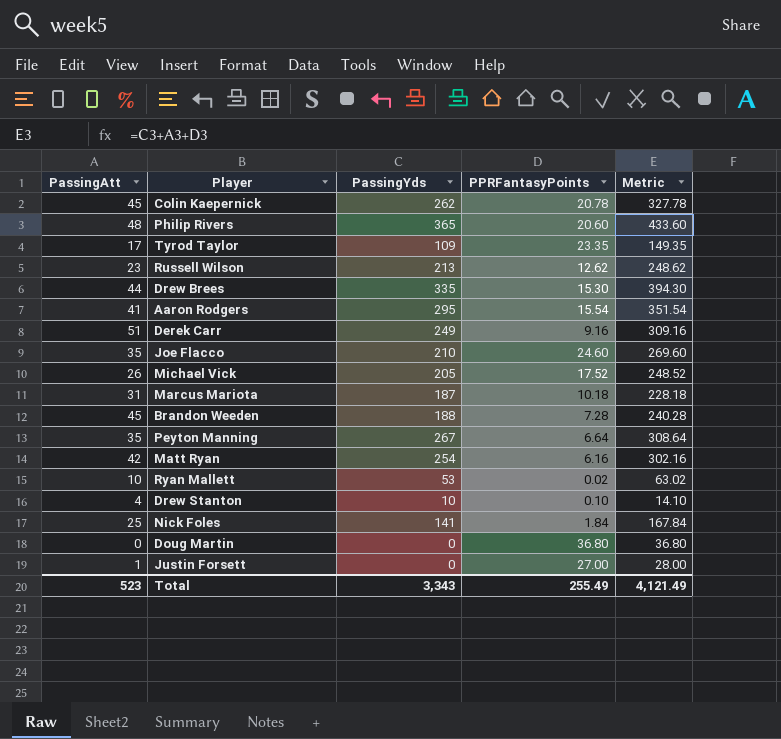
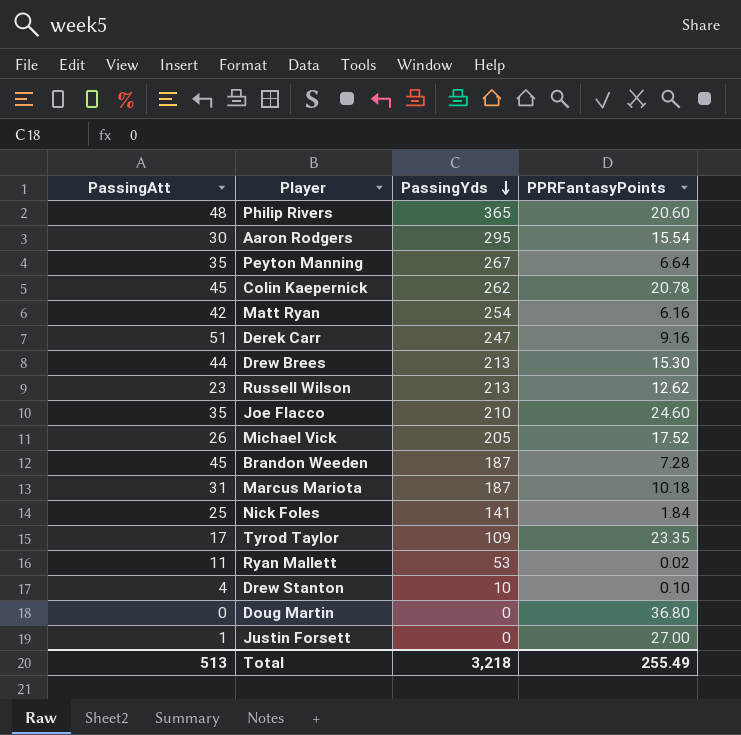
row order: none -> PassingYds descending
column Metric | formula: [PassingAtt] + [PassingYds] + [PPRFantasyPoints] -> none
Aaron Rodgers | PassingAtt: 41 -> 30
Derek Carr | PassingYds: 249 -> 247
Drew Brees | PassingYds: 335 -> 213
Brandon Weeden | PassingYds: 188 -> 187
Ryan Mallett | PassingAtt: 10 -> 11
Total | PassingAtt: 523 -> 513
Total | PassingYds: 3,343 -> 3,218

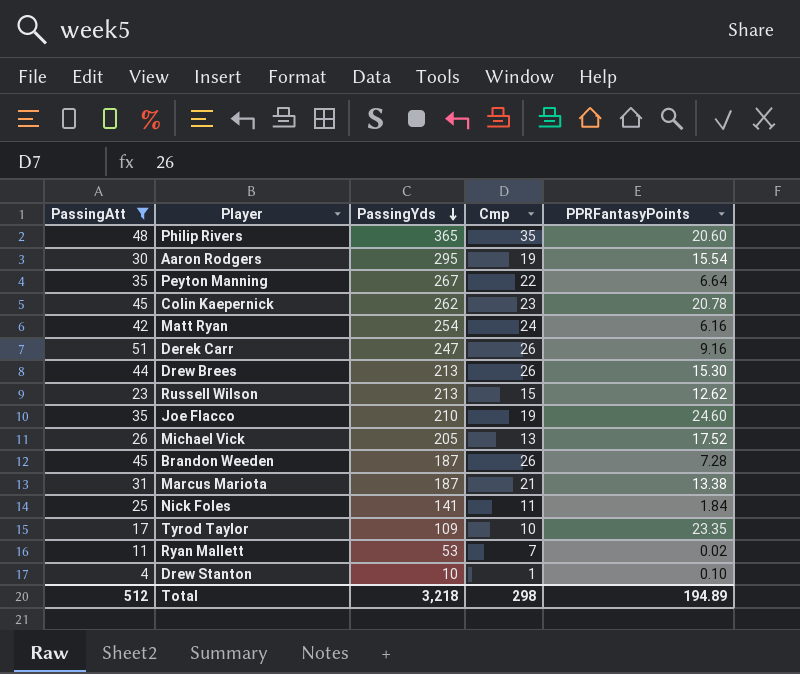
filter: none -> PassingAtt >= 4
column Cmp | position: none -> 4
Marcus Mariota | PPRFantasyPoints: 10.18 -> 13.38
Total | PassingAtt: 513 -> 512
Total | PPRFantasyPoints: 255.49 -> 194.89

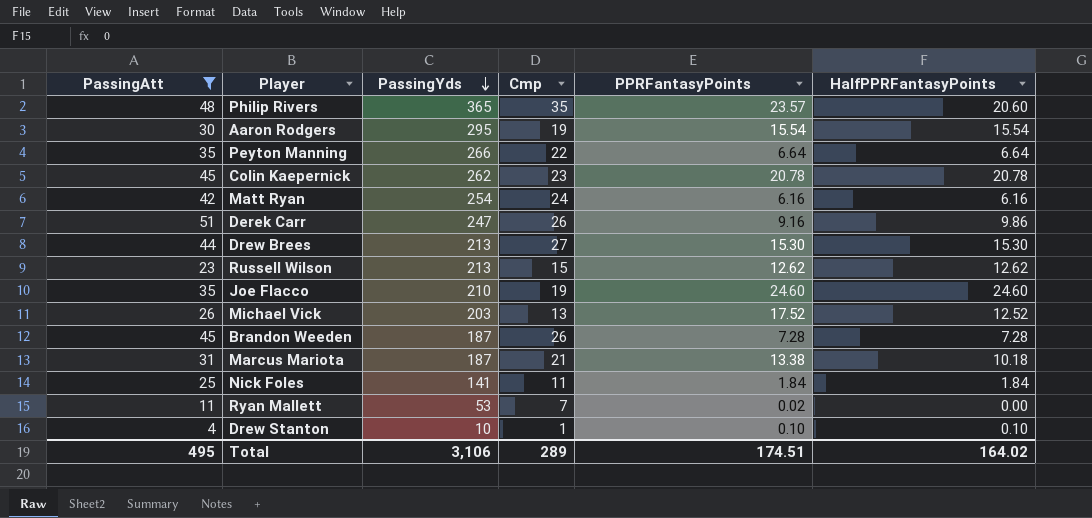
column HalfPPRFantasyPoints | position: none -> 6
row Tyrod Taylor: 17 | 109 | 10 | 23.35 -> none
Philip Rivers | PPRFantasyPoints: 20.60 -> 23.57
Peyton Manning | PassingYds: 267 -> 266
Drew Brees | Cmp: 26 -> 27
Michael Vick | PassingYds: 205 -> 203
Total | PassingAtt: 512 -> 495
Total | PassingYds: 3,218 -> 3,106
Total | Cmp: 298 -> 289
Total | PPRFantasyPoints: 194.89 -> 174.51

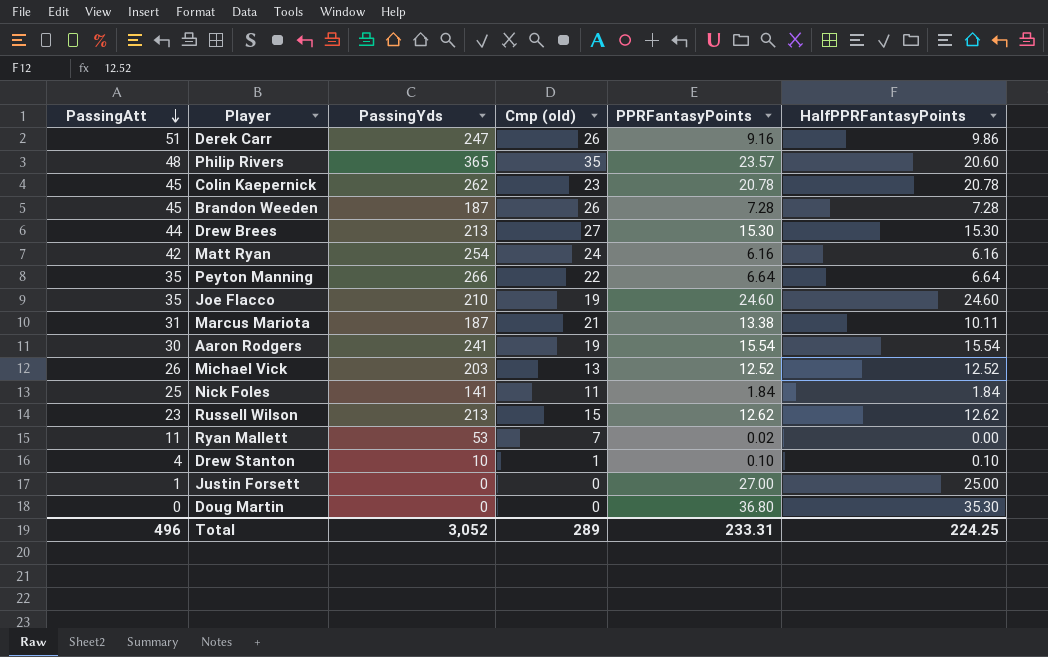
filter: PassingAtt >= 4 -> none
row order: PassingYds descending -> PassingAtt descending
column name: Cmp -> Cmp (old)
Marcus Mariota | HalfPPRFantasyPoints: 10.18 -> 10.11
Aaron Rodgers | PassingYds: 295 -> 241
Michael Vick | PPRFantasyPoints: 17.52 -> 12.52
Total | PassingAtt: 495 -> 496
Total | PassingYds: 3,106 -> 3,052
Total | PPRFantasyPoints: 174.51 -> 233.31
Total | HalfPPRFantasyPoints: 164.02 -> 224.25

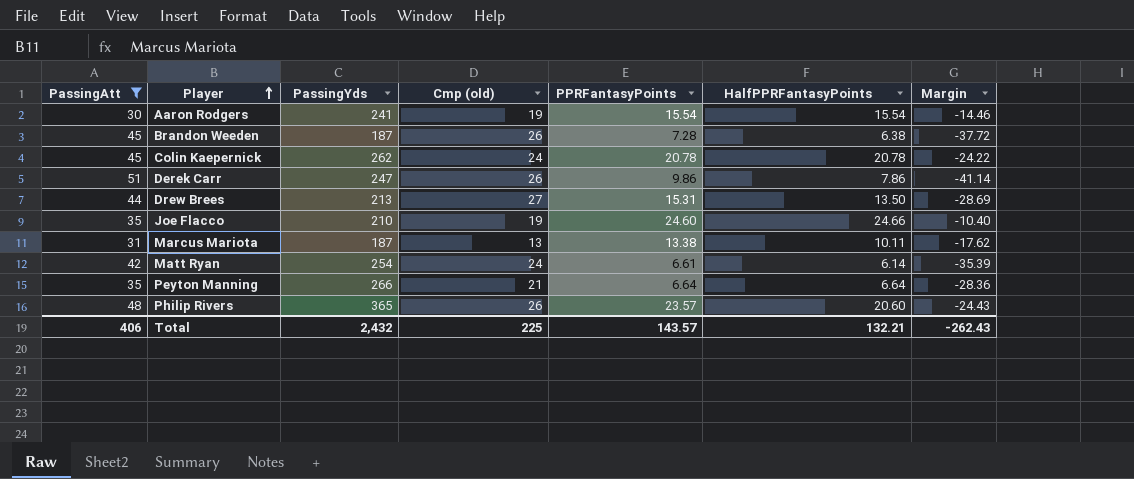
filter: none -> PassingAtt >= 30
row order: PassingAtt descending -> Player ascending
column Margin | formula: none -> [PPRFantasyPoints] - [PassingAtt]
Brandon Weeden | HalfPPRFantasyPoints: 7.28 -> 6.38
Colin Kaepernick | Cmp (old): 23 -> 24
Derek Carr | PPRFantasyPoints: 9.16 -> 9.86
Derek Carr | HalfPPRFantasyPoints: 9.86 -> 7.86
Drew Brees | PPRFantasyPoints: 15.30 -> 15.31
Drew Brees | HalfPPRFantasyPoints: 15.30 -> 13.50
Joe Flacco | HalfPPRFantasyPoints: 24.60 -> 24.66
Marcus Mariota | Cmp (old): 21 -> 13
Matt Ryan | PPRFantasyPoints: 6.16 -> 6.61
Matt Ryan | HalfPPRFantasyPoints: 6.16 -> 6.14
Peyton Manning | Cmp (old): 22 -> 21
Philip Rivers | Cmp (old): 35 -> 26
Total | PassingAtt: 496 -> 406
Total | PassingYds: 3,052 -> 2,432
Total | Cmp (old): 289 -> 225
Total | PPRFantasyPoints: 233.31 -> 143.57
Total | HalfPPRFantasyPoints: 224.25 -> 132.21

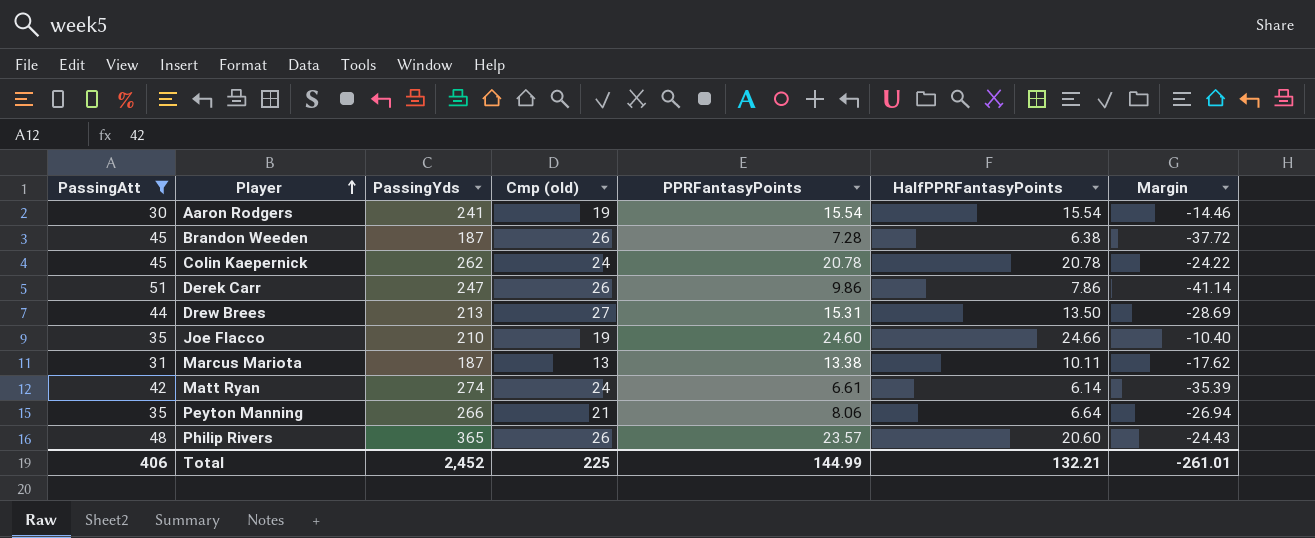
Matt Ryan | PassingYds: 254 -> 274
Peyton Manning | PPRFantasyPoints: 6.64 -> 8.06
Peyton Manning | Margin: -28.36 -> -26.94
Total | PassingYds: 2,432 -> 2,452
Total | PPRFantasyPoints: 143.57 -> 144.99
Total | Margin: -262.43 -> -261.01

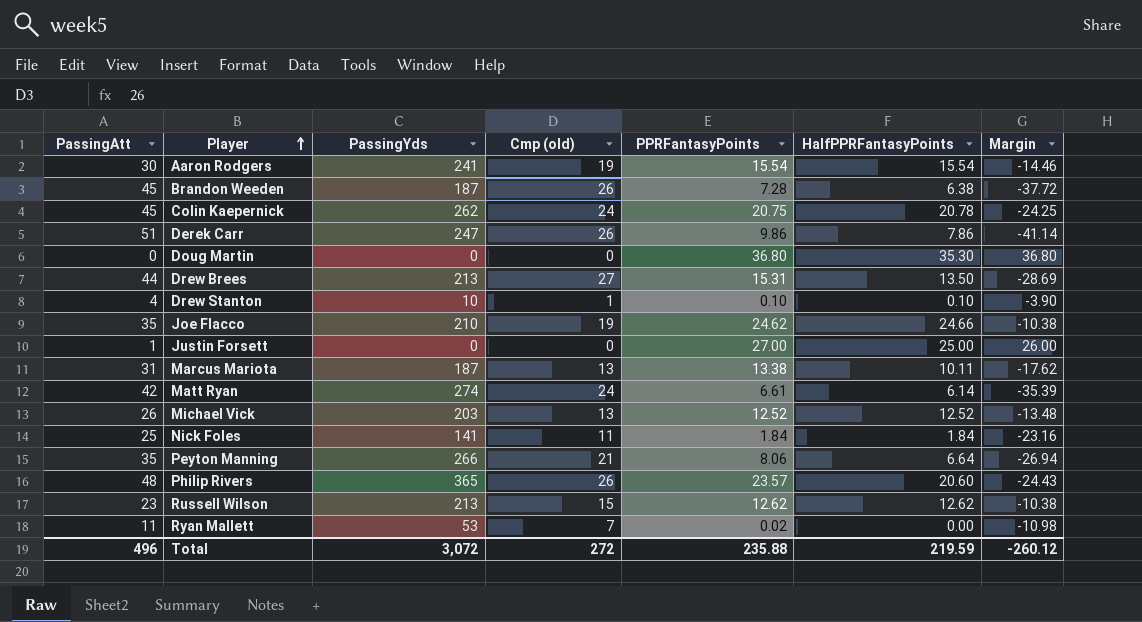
filter: PassingAtt >= 30 -> none
Colin Kaepernick | PPRFantasyPoints: 20.78 -> 20.75
Colin Kaepernick | Margin: -24.22 -> -24.25
Joe Flacco | PPRFantasyPoints: 24.60 -> 24.62
Joe Flacco | Margin: -10.40 -> -10.38
Total | PassingAtt: 406 -> 496
Total | PassingYds: 2,452 -> 3,072
Total | Cmp (old): 225 -> 272
Total | PPRFantasyPoints: 144.99 -> 235.88
Total | HalfPPRFantasyPoints: 132.21 -> 219.59
Total | Margin: -261.01 -> -260.12

